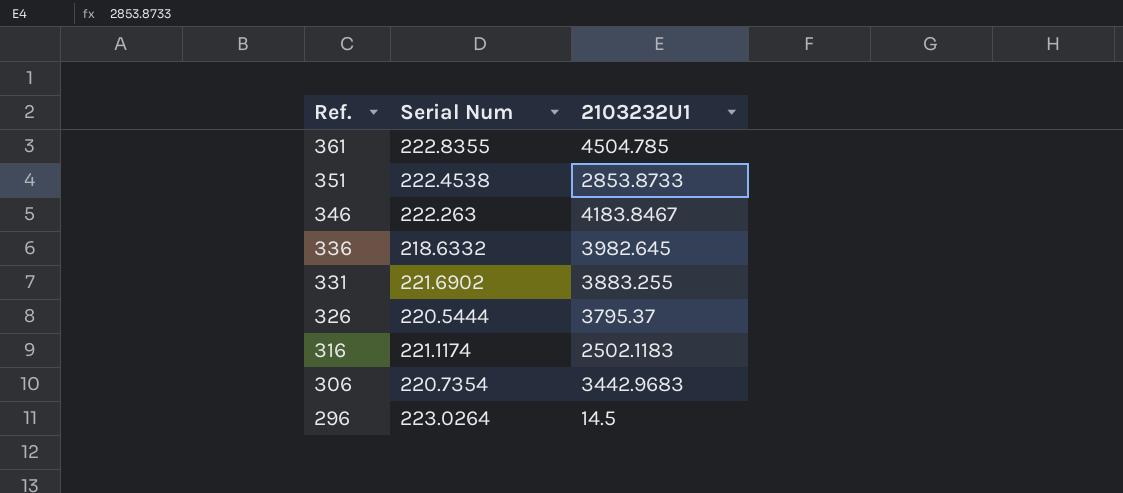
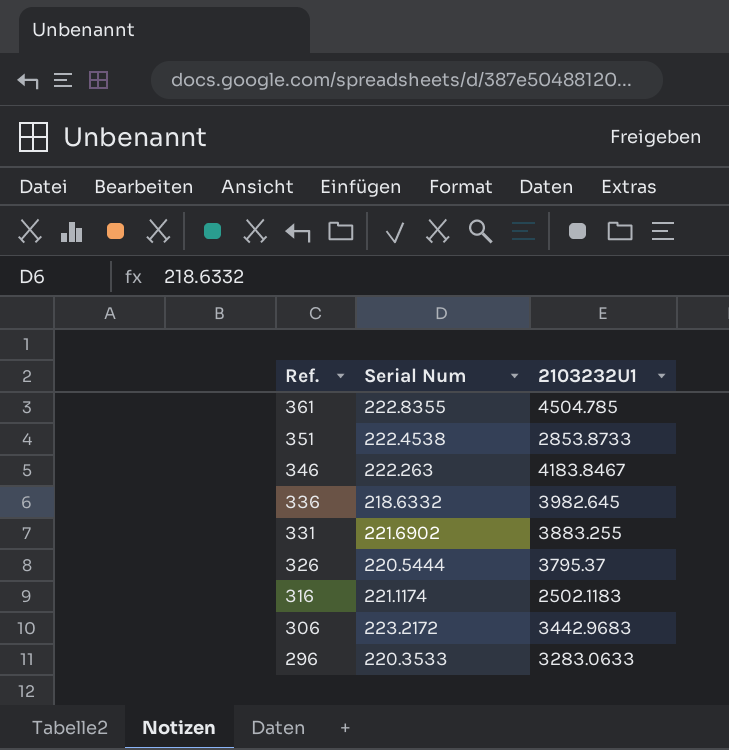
306 | Serial Num: 220.7354 -> 223.2172
296 | Serial Num: 223.0264 -> 220.3533
296 | 2103232U1: 14.5 -> 3283.0633

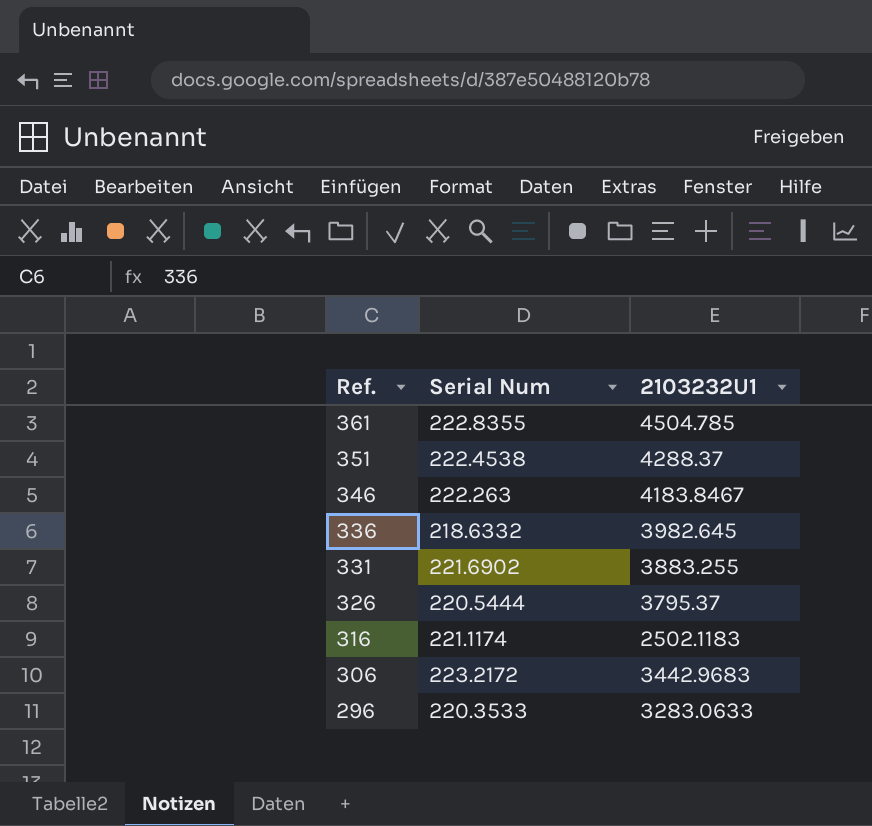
351 | 2103232U1: 2853.8733 -> 4288.37

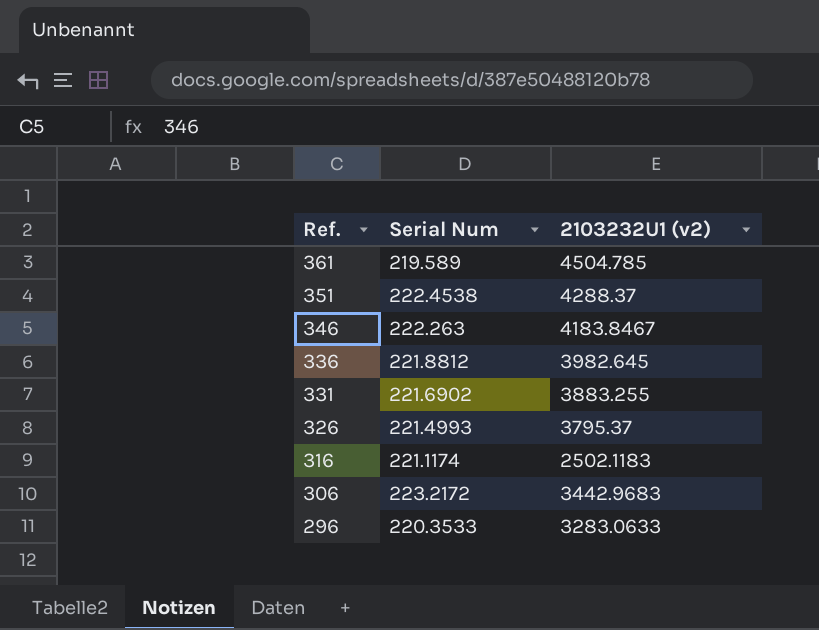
column name: 2103232U1 -> 2103232U1 (v2)
361 | Serial Num: 222.8355 -> 219.589
336 | Serial Num: 218.6332 -> 221.8812
326 | Serial Num: 220.5444 -> 221.4993

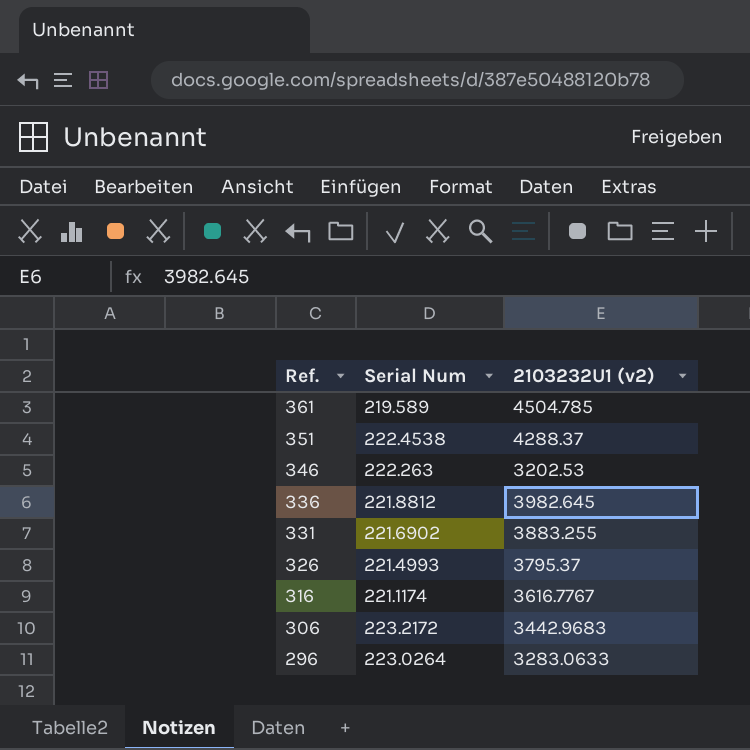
346 | 2103232U1 (v2): 4183.8467 -> 3202.53
316 | 2103232U1 (v2): 2502.1183 -> 3616.7767
296 | Serial Num: 220.3533 -> 223.0264

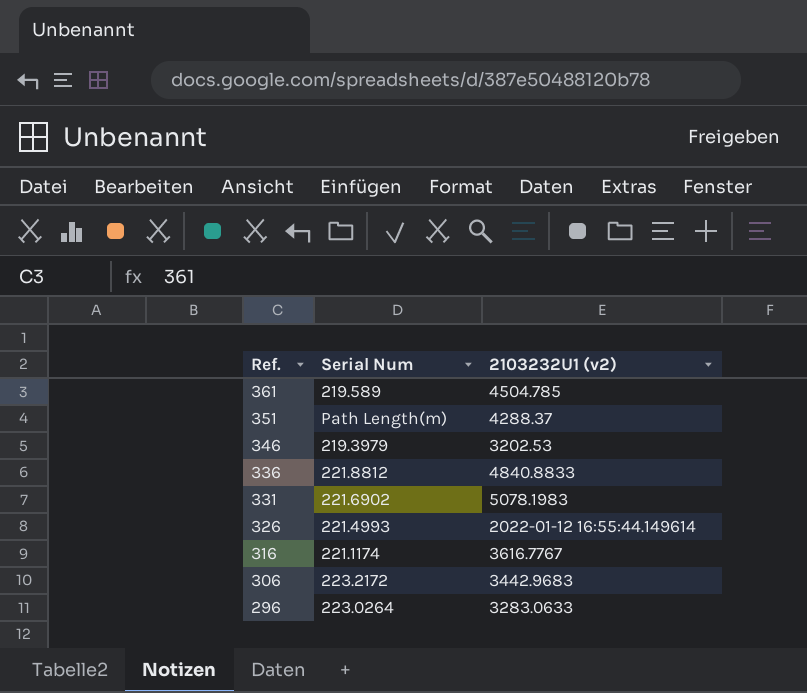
351 | Serial Num: 222.4538 -> Path Length(m)
346 | Serial Num: 222.263 -> 219.3979
336 | 2103232U1 (v2): 3982.645 -> 4840.8833
331 | 2103232U1 (v2): 3883.255 -> 5078.1983
326 | 2103232U1 (v2): 3795.37 -> 2022-01-12 16:55:44.149614

